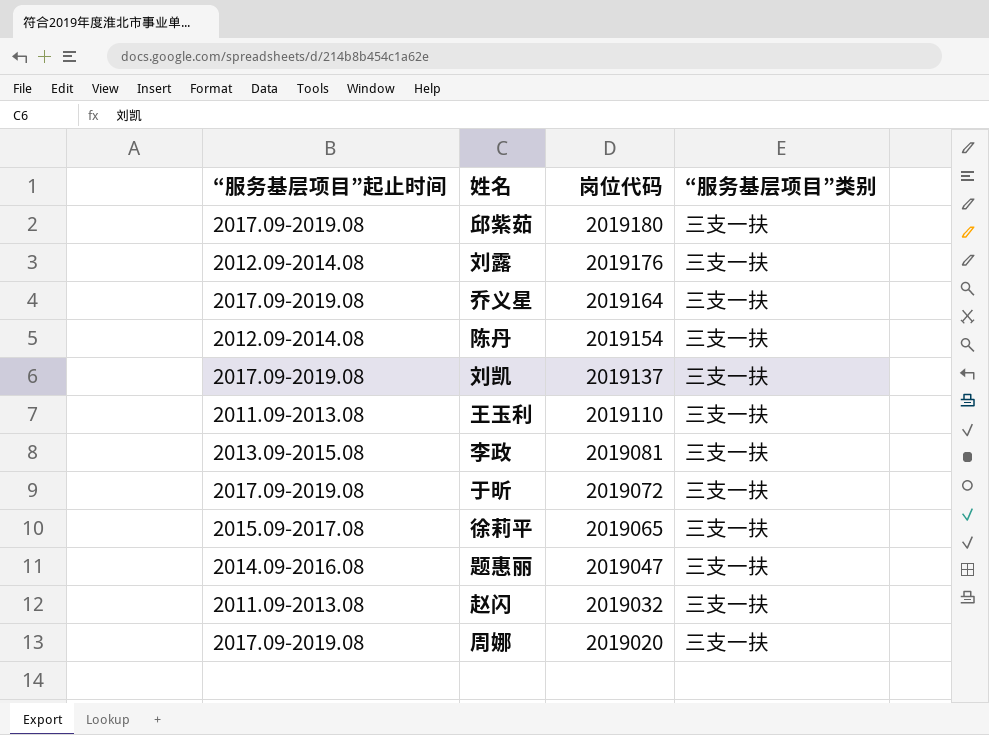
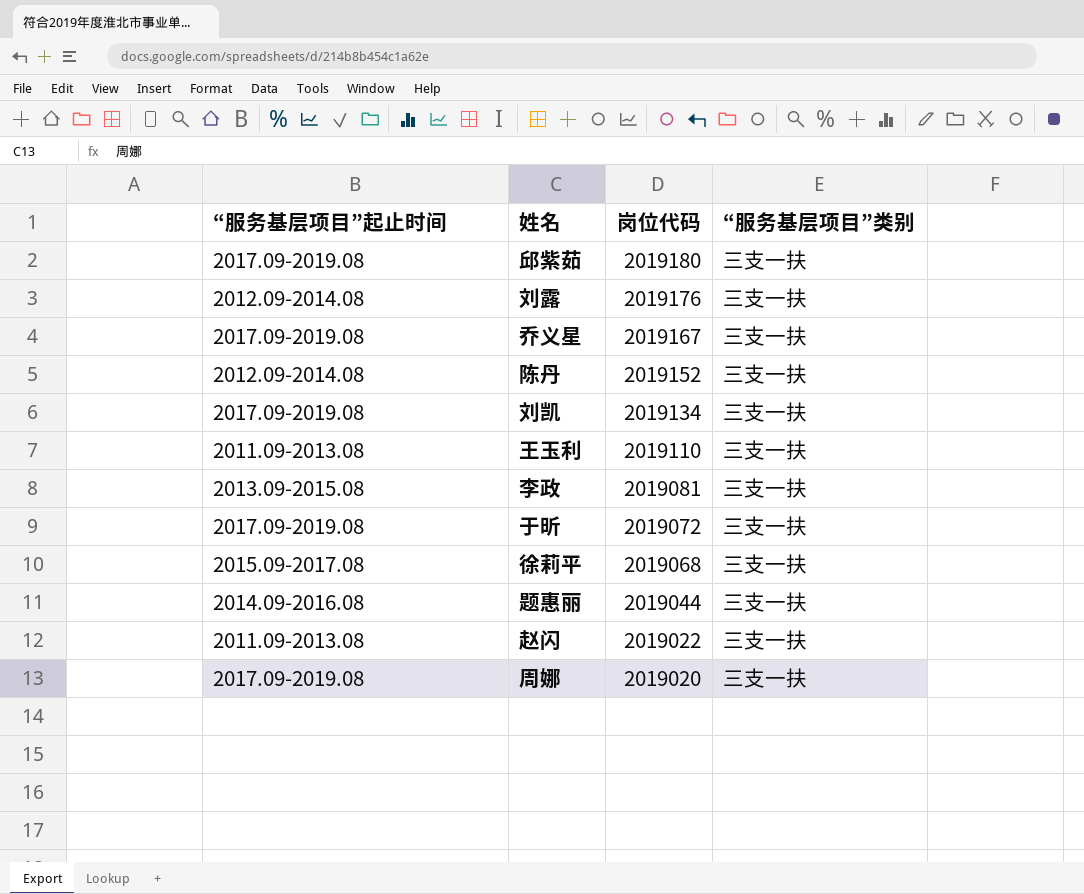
乔义星 | 岗位代码: 2019164 -> 2019167
陈丹 | 岗位代码: 2019154 -> 2019152
刘凯 | 岗位代码: 2019137 -> 2019134
徐莉平 | 岗位代码: 2019065 -> 2019068
题惠丽 | 岗位代码: 2019047 -> 2019044
赵闪 | 岗位代码: 2019032 -> 2019022

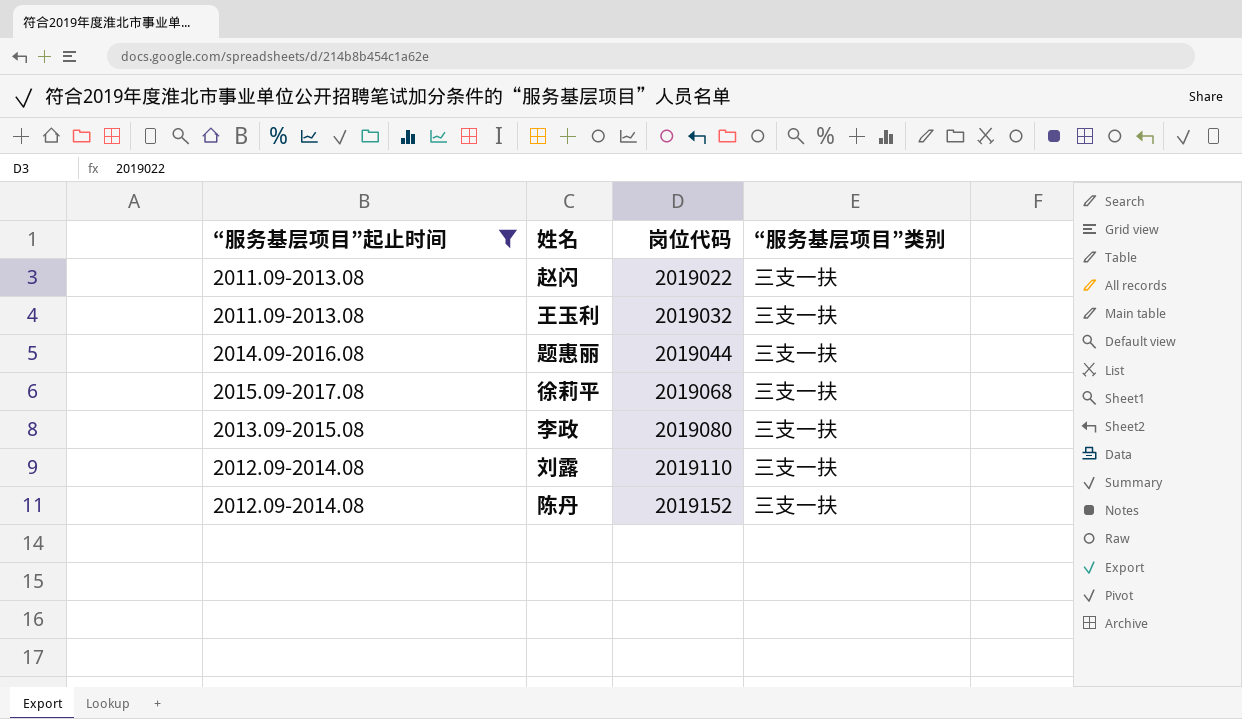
filter: none -> “服务基层项目”起止时间 != 2017.09-2019.08
row order: 岗位代码 descending -> 岗位代码 ascending
王玉利 | 岗位代码: 2019110 -> 2019032
李政 | 岗位代码: 2019081 -> 2019080
刘露 | 岗位代码: 2019176 -> 2019110

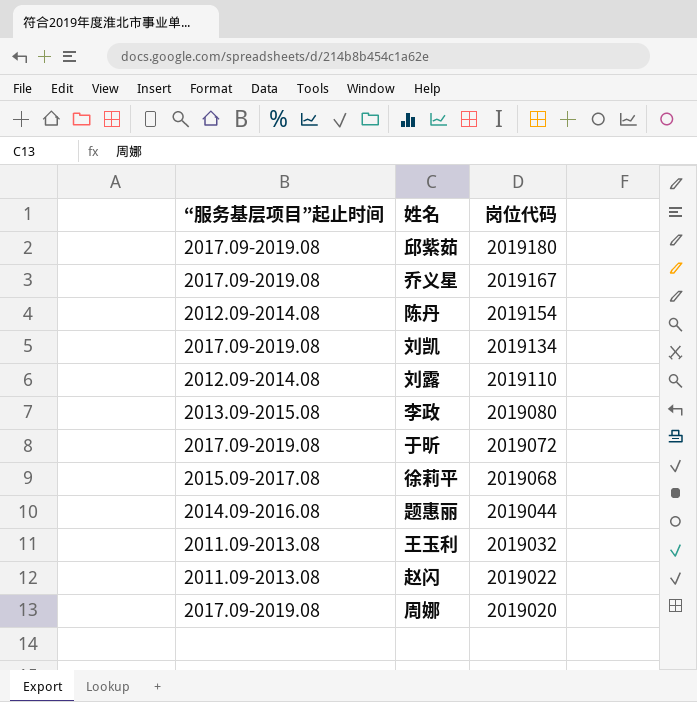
filter: “服务基层项目”起止时间 != 2017.09-2019.08 -> none
row order: 岗位代码 ascending -> 岗位代码 descending
column “服务基层项目”类别 | position: 4 -> none
陈丹 | 岗位代码: 2019152 -> 2019154

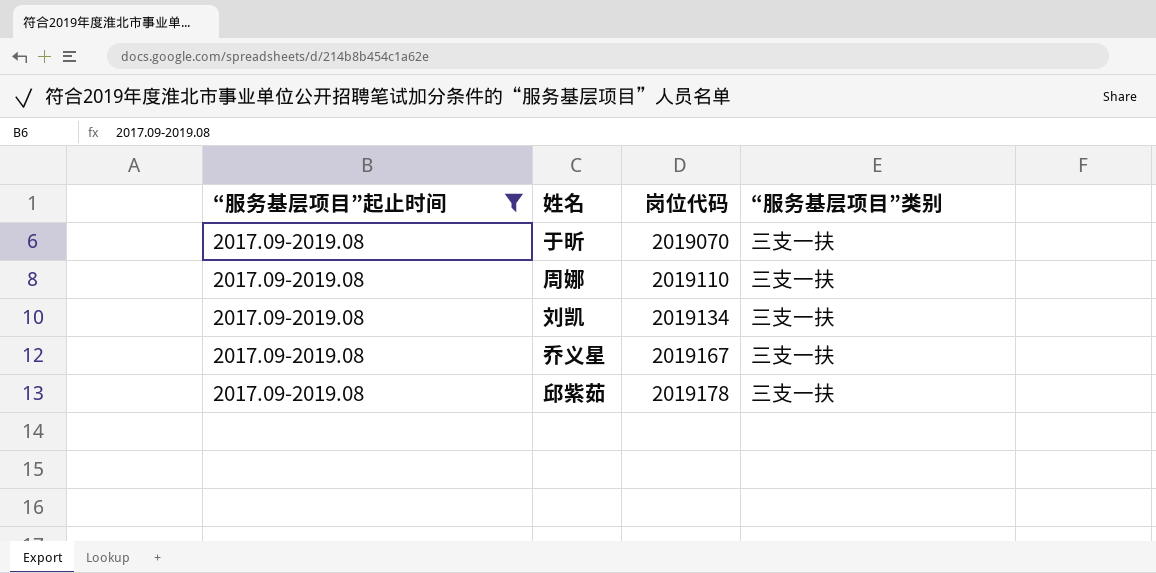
filter: none -> “服务基层项目”起止时间 = 2017.09-2019.08
row order: 岗位代码 descending -> 岗位代码 ascending
column “服务基层项目”类别 | position: none -> 4
于昕 | 岗位代码: 2019072 -> 2019070
周娜 | 岗位代码: 2019020 -> 2019110
邱紫茹 | 岗位代码: 2019180 -> 2019178

